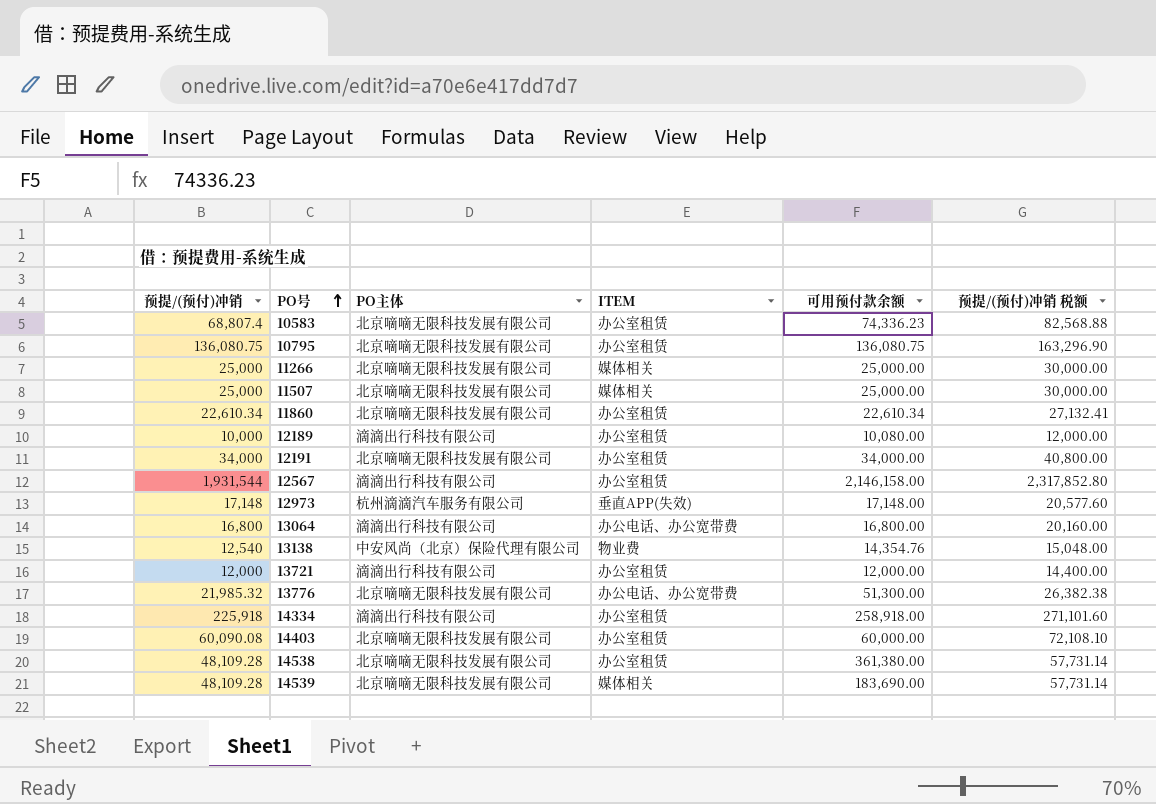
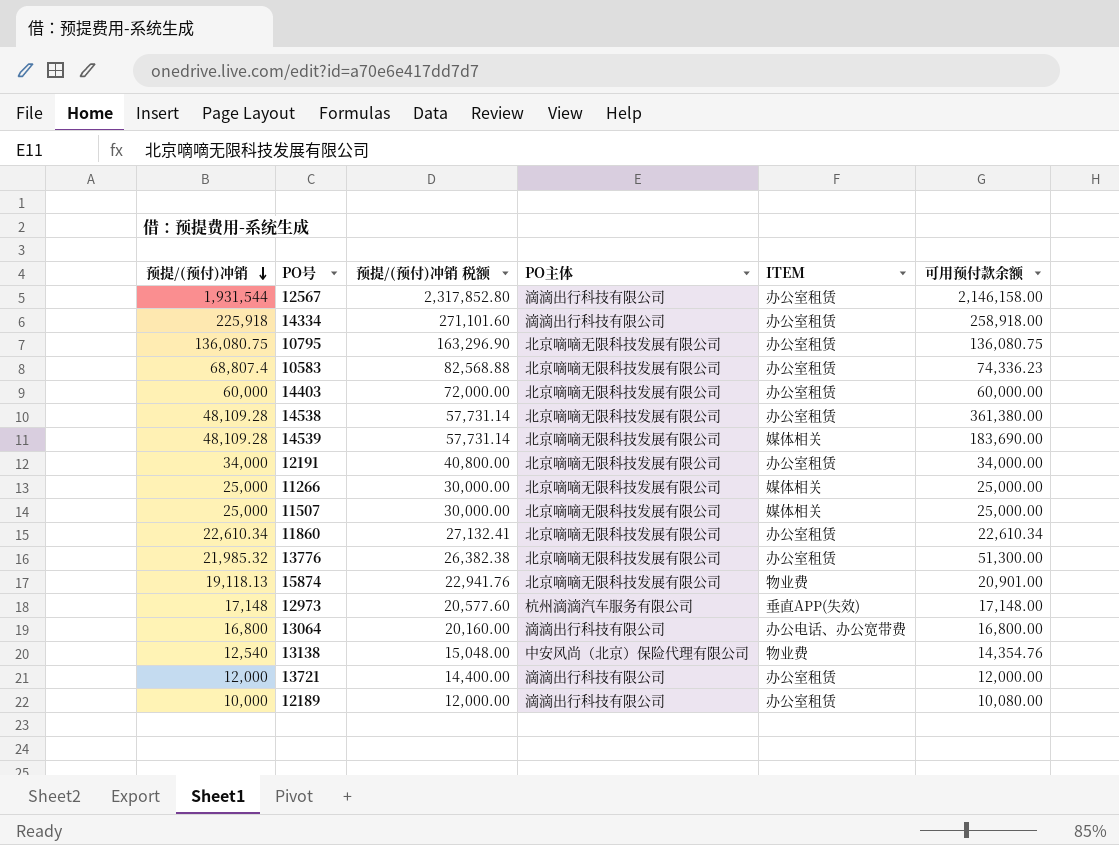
row order: PO号 ascending -> 预提/(预付)冲销 descending
column 预提/(预付)冲销 税额 | position: 6 -> 3
14403 | 预提/(预付)冲销: 60,090.08 -> 60,000
14403 | 预提/(预付)冲销 税额: 72,108.10 -> 72,000.00
13776 | ITEM: 办公电话、办公宽带费 -> 办公室租赁
row 15874: none -> 19,118.13 | 22,941.76 | 北京嘀嘀无限科技发展有限公司 | 物业费 | 20,901.00

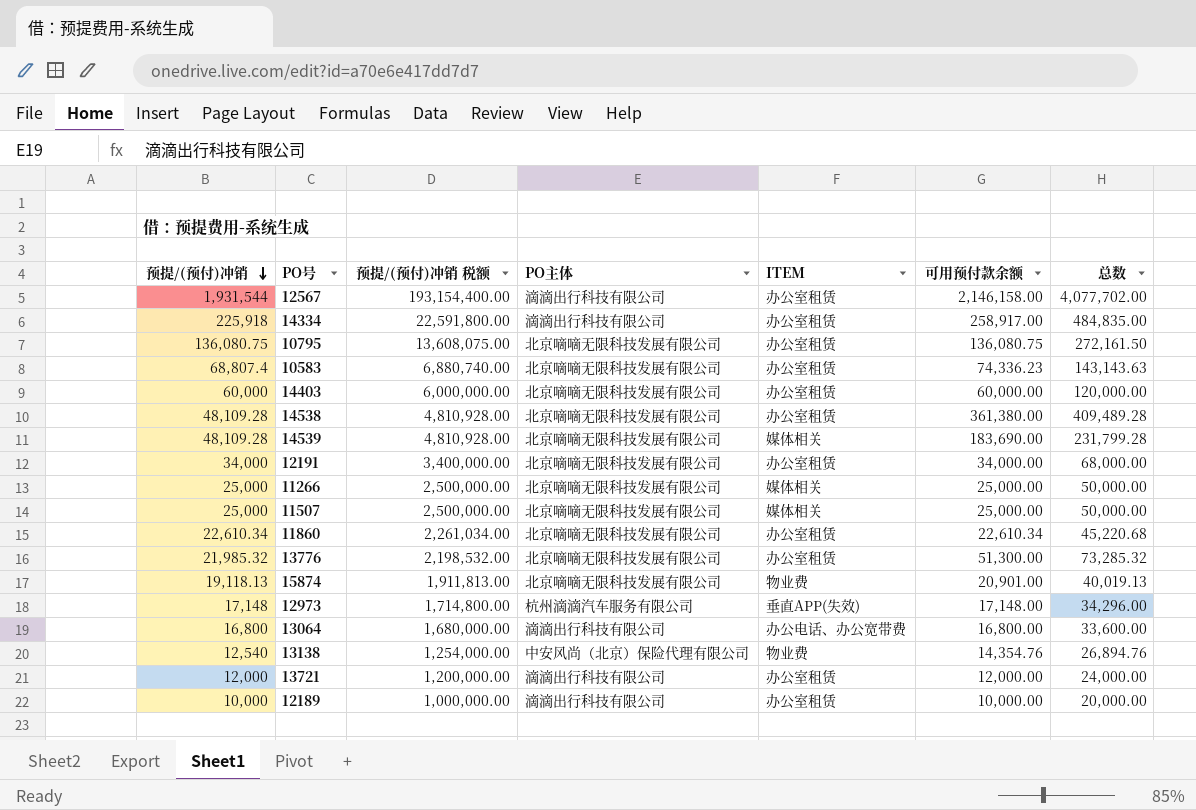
column 预提/(预付)冲销 税额 | formula: [预提/(预付)冲销] * 1.2 -> [预提/(预付)冲销] * 100
column 总数 | formula: none -> [预提/(预付)冲销] + [可用预付款余额]
14334 | 可用预付款余额: 258,918.00 -> 258,917.00
12189 | 可用预付款余额: 10,080.00 -> 10,000.00

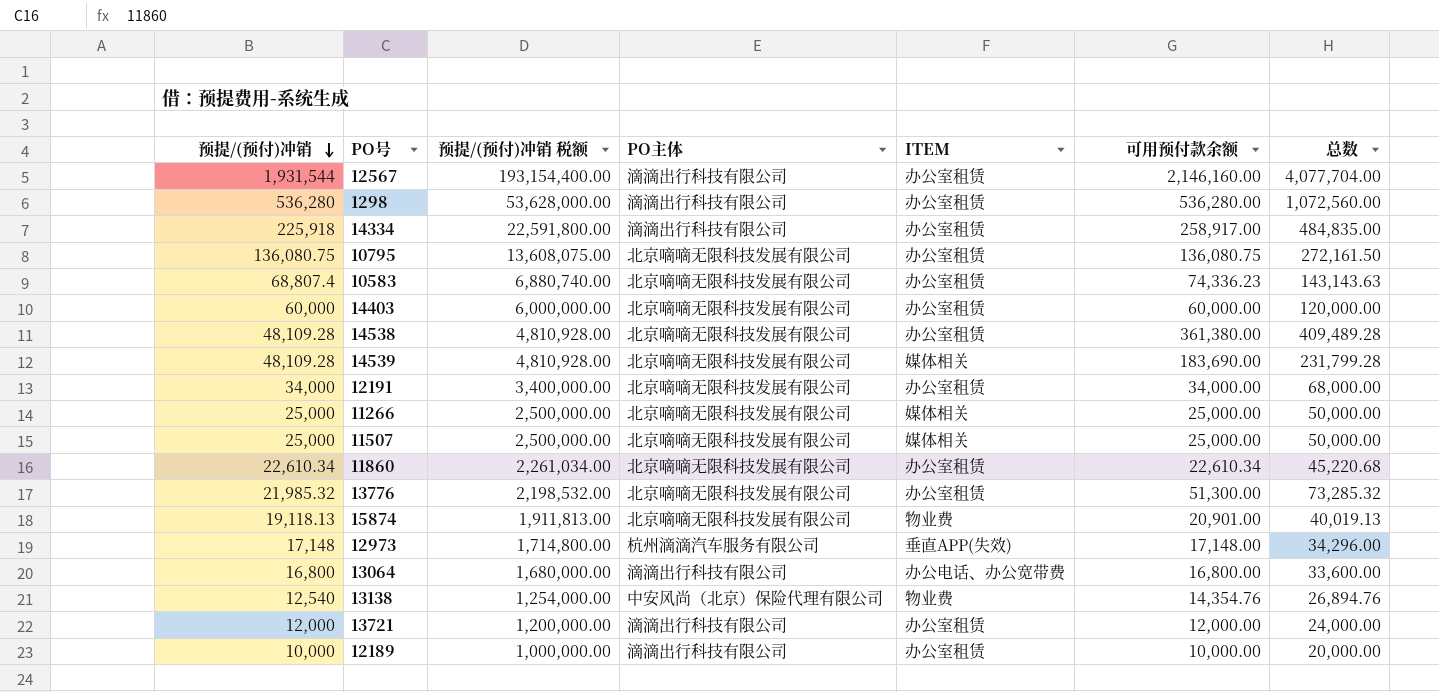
12567 | 可用预付款余额: 2,146,158.00 -> 2,146,160.00
12567 | 总数: 4,077,702.00 -> 4,077,704.00
row 1298: none -> 536,280 | 53,628,000.00 | 滴滴出行科技有限公司 | 办公室租赁 | 536,280.00 | 1,072,560.00

